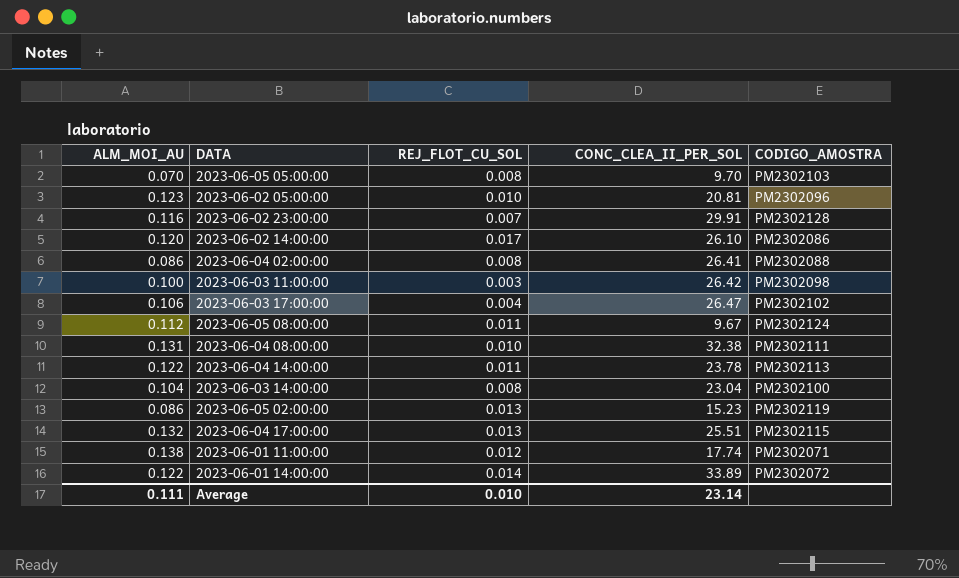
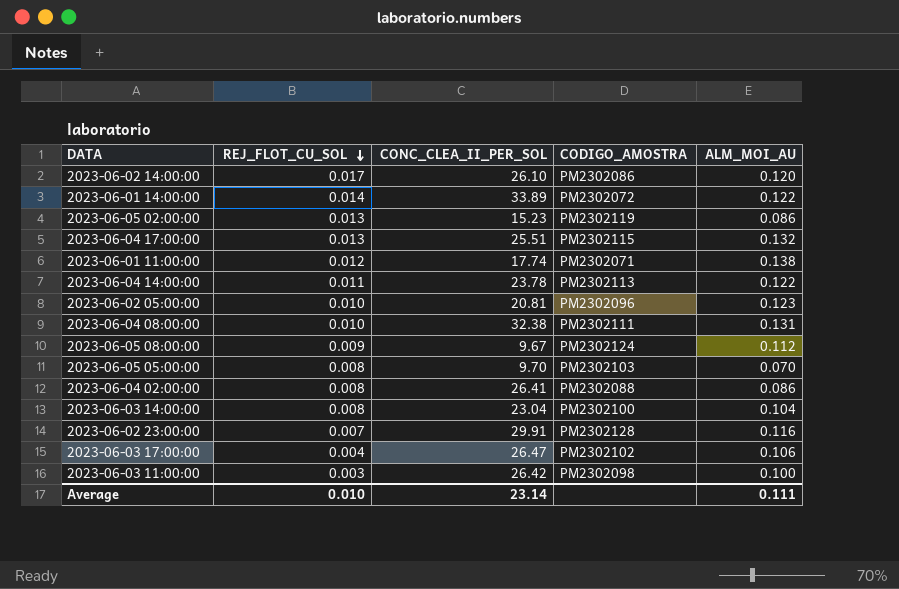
row order: none -> REJ_FLOT_CU_SOL descending
column ALM_MOI_AU | position: 1 -> 5
2023-06-05 08:00:00 | REJ_FLOT_CU_SOL: 0.011 -> 0.009

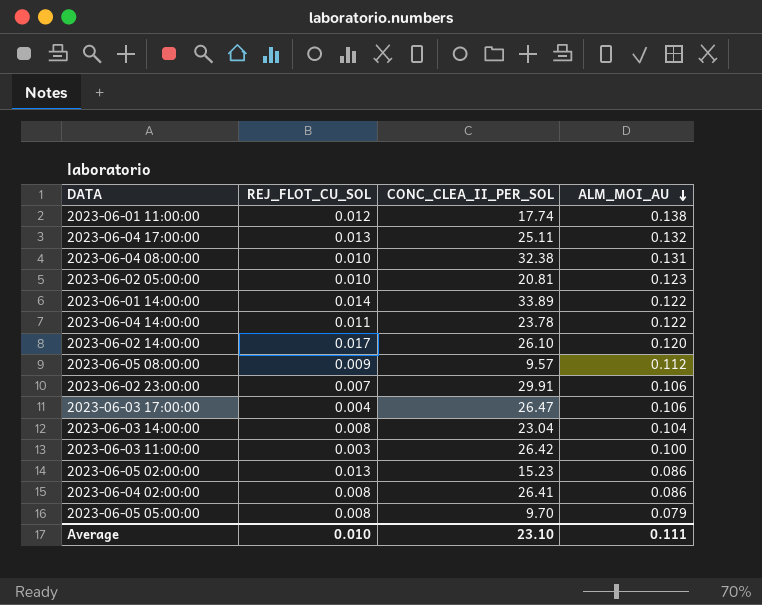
row order: REJ_FLOT_CU_SOL descending -> ALM_MOI_AU descending
column CODIGO_AMOSTRA | position: 4 -> none
2023-06-04 17:00:00 | CONC_CLEA_II_PER_SOL: 25.51 -> 25.11
2023-06-05 08:00:00 | CONC_CLEA_II_PER_SOL: 9.67 -> 9.57
2023-06-02 23:00:00 | ALM_MOI_AU: 0.116 -> 0.106
2023-06-05 05:00:00 | ALM_MOI_AU: 0.070 -> 0.079
Average | CONC_CLEA_II_PER_SOL: 23.14 -> 23.10

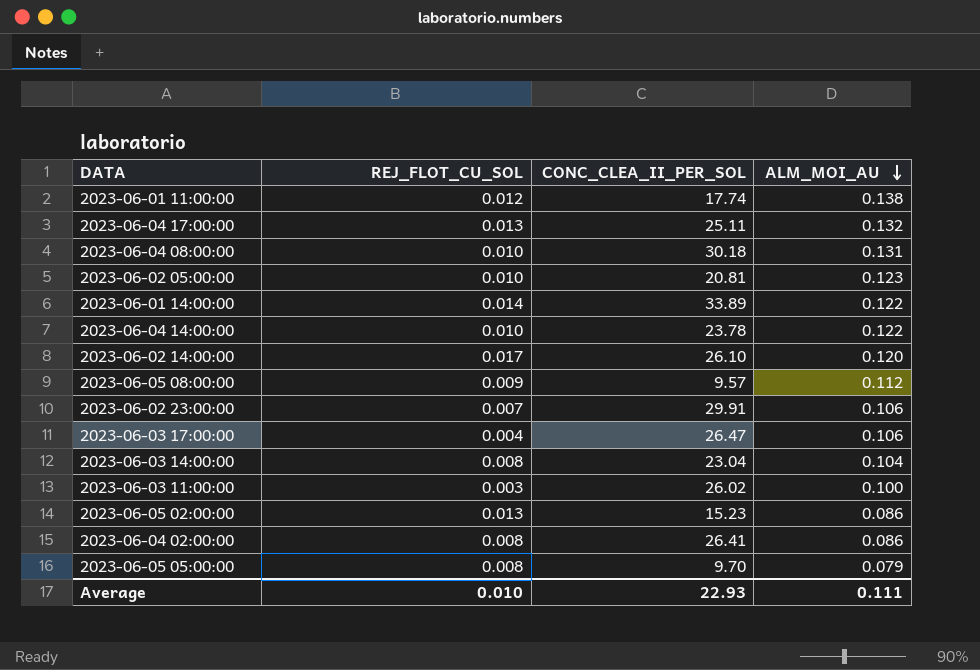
2023-06-04 08:00:00 | CONC_CLEA_II_PER_SOL: 32.38 -> 30.18
2023-06-04 14:00:00 | REJ_FLOT_CU_SOL: 0.011 -> 0.010
2023-06-03 11:00:00 | CONC_CLEA_II_PER_SOL: 26.42 -> 26.02
Average | CONC_CLEA_II_PER_SOL: 23.10 -> 22.93

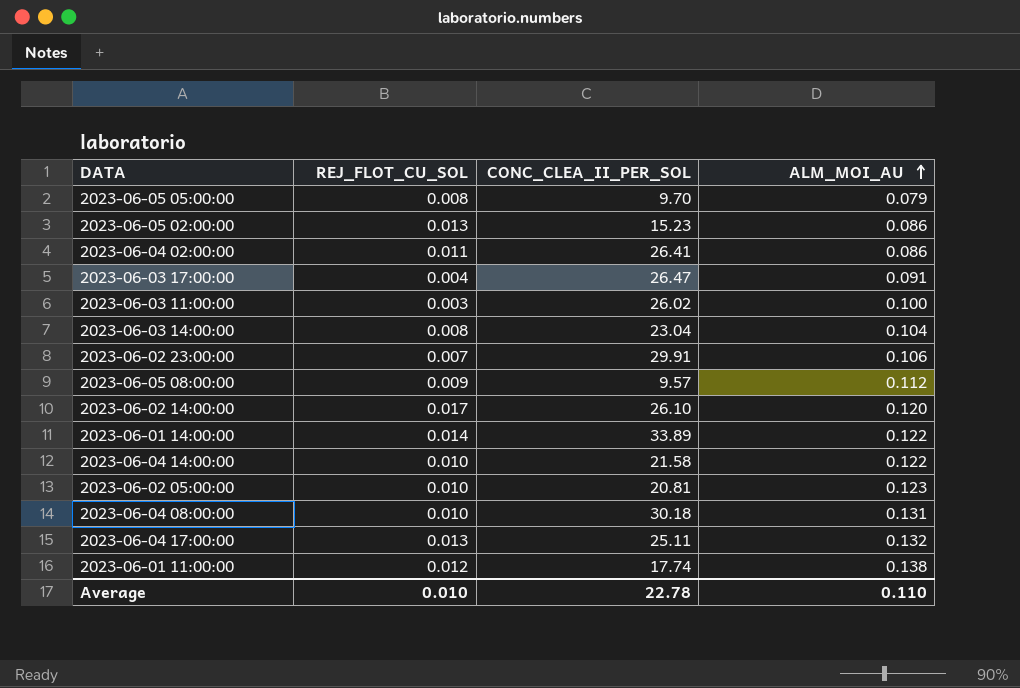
row order: ALM_MOI_AU descending -> ALM_MOI_AU ascending
2023-06-04 02:00:00 | REJ_FLOT_CU_SOL: 0.008 -> 0.011
2023-06-03 17:00:00 | ALM_MOI_AU: 0.106 -> 0.091
2023-06-04 14:00:00 | CONC_CLEA_II_PER_SOL: 23.78 -> 21.58
Average | CONC_CLEA_II_PER_SOL: 22.93 -> 22.78
Average | ALM_MOI_AU: 0.111 -> 0.110

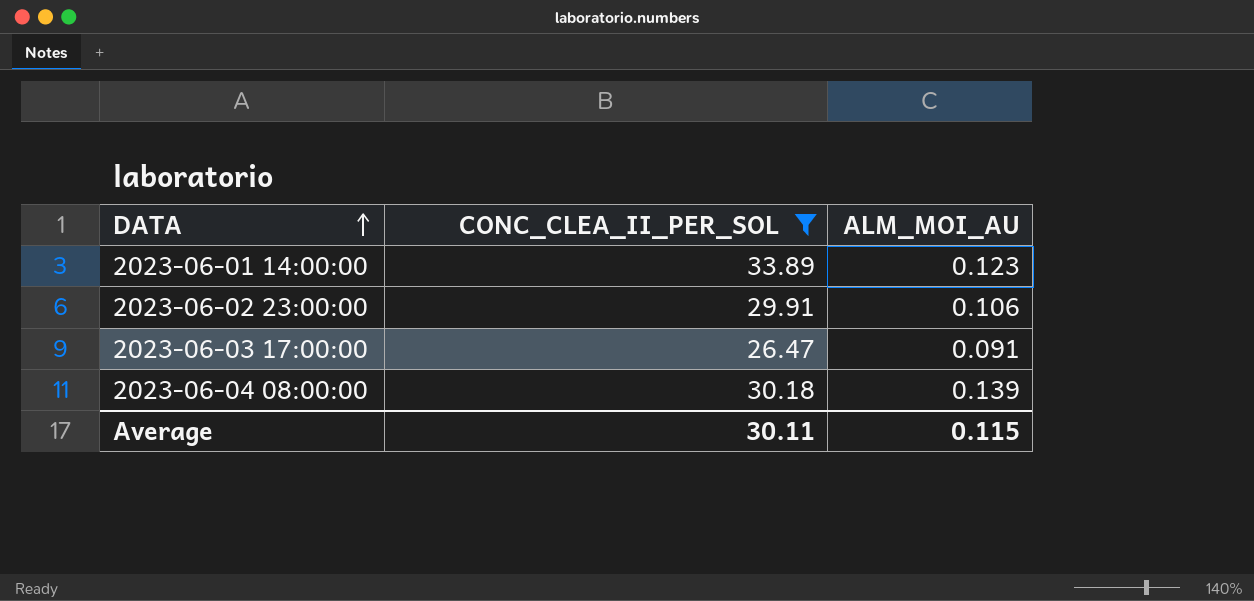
filter: none -> CONC_CLEA_II_PER_SOL >= 26.47
row order: ALM_MOI_AU ascending -> DATA ascending
column REJ_FLOT_CU_SOL | position: 2 -> none
2023-06-01 14:00:00 | ALM_MOI_AU: 0.122 -> 0.123
2023-06-04 08:00:00 | ALM_MOI_AU: 0.131 -> 0.139
Average | CONC_CLEA_II_PER_SOL: 22.78 -> 30.11
Average | ALM_MOI_AU: 0.110 -> 0.115

